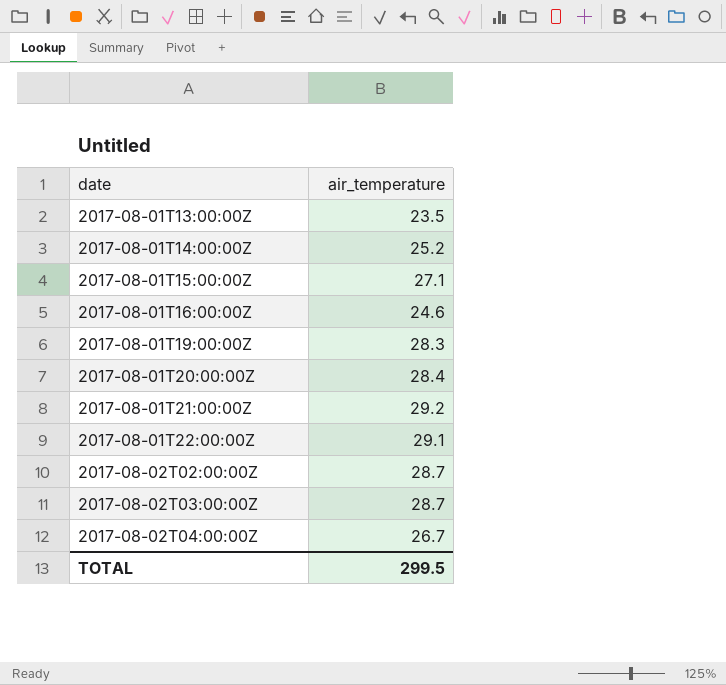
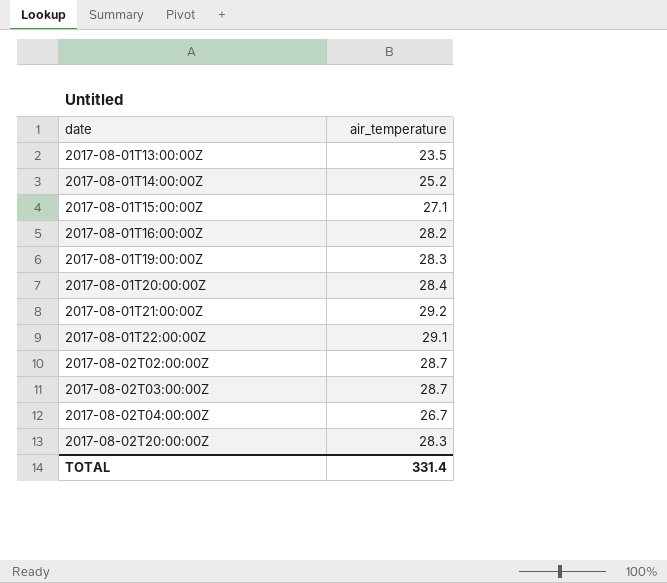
2017-08-01T16:00:00Z | air_temperature: 24.6 -> 28.2
row 2017-08-02T20:00:00Z: none -> 28.3
TOTAL | air_temperature: 299.5 -> 331.4

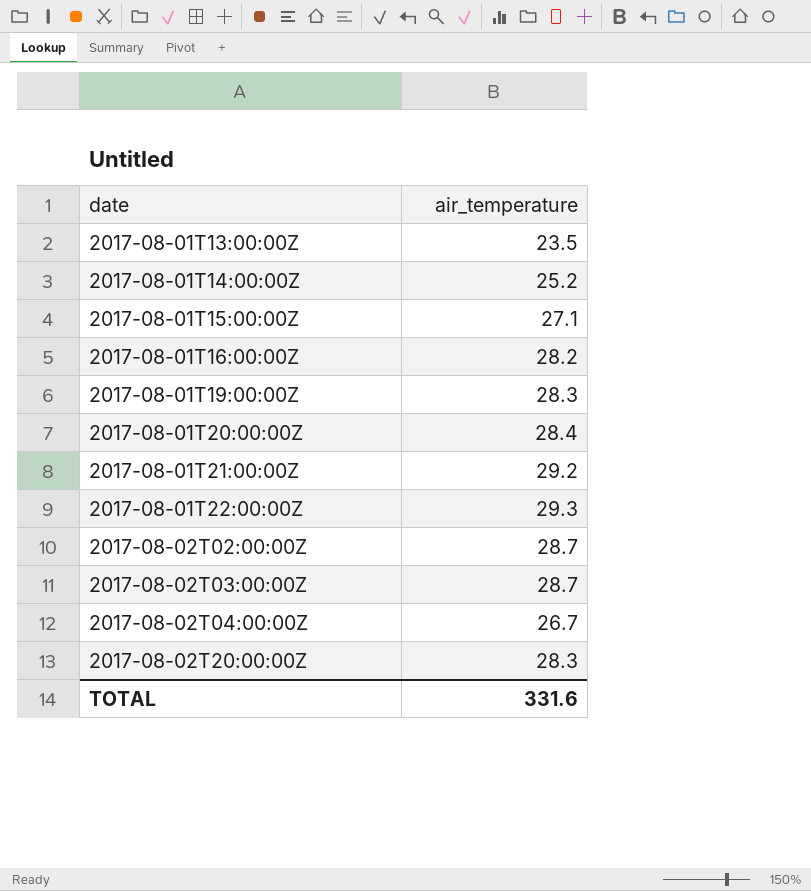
2017-08-01T22:00:00Z | air_temperature: 29.1 -> 29.3
TOTAL | air_temperature: 331.4 -> 331.6

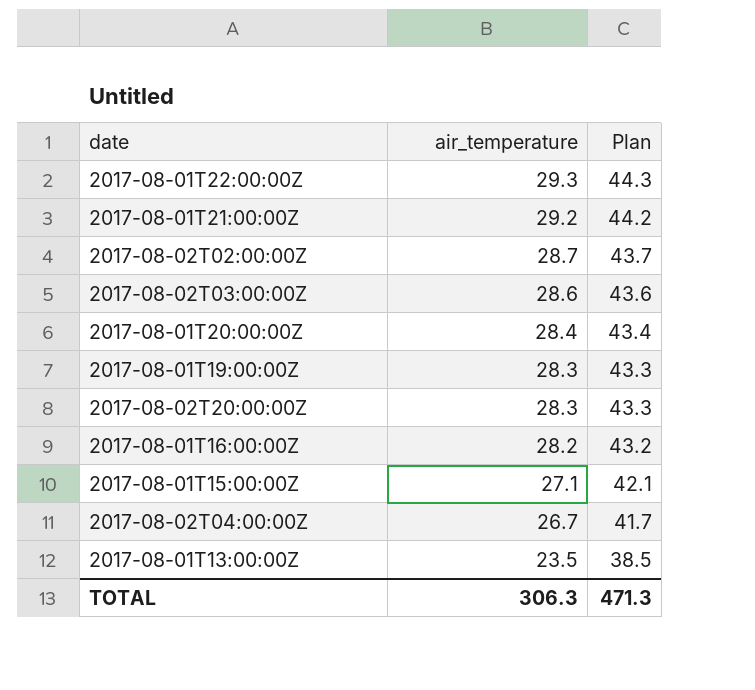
row order: date ascending -> air_temperature descending
column Plan | formula: none -> [air_temperature] + 15
row 2017-08-01T14:00:00Z: 25.2 -> none
2017-08-02T03:00:00Z | air_temperature: 28.7 -> 28.6
TOTAL | air_temperature: 331.6 -> 306.3

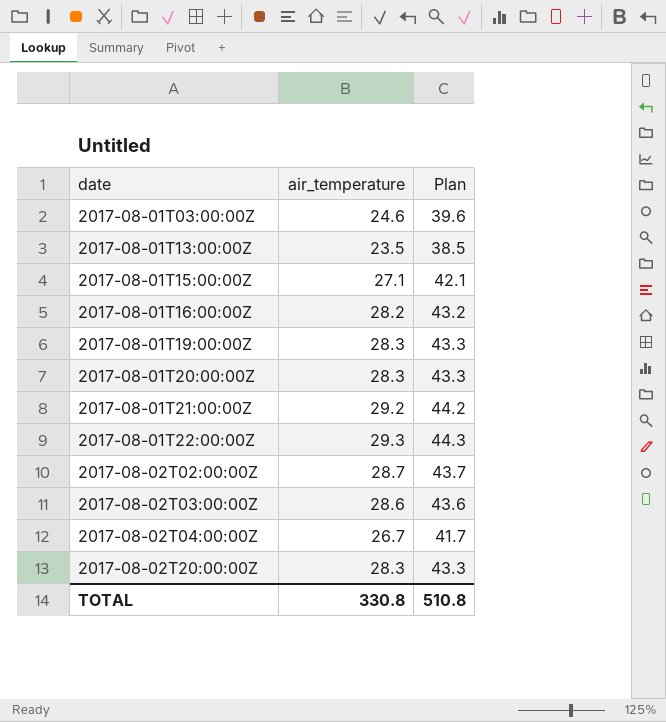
row order: air_temperature descending -> date ascending
row 2017-08-01T03:00:00Z: none -> 24.6 | 39.6
2017-08-01T20:00:00Z | air_temperature: 28.4 -> 28.3
2017-08-01T20:00:00Z | Plan: 43.4 -> 43.3
TOTAL | air_temperature: 306.3 -> 330.8
TOTAL | Plan: 471.3 -> 510.8

